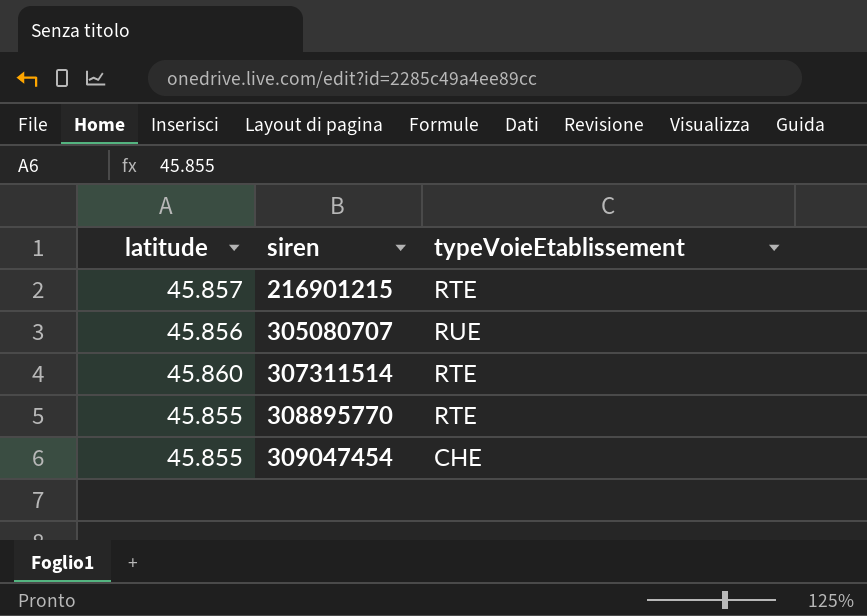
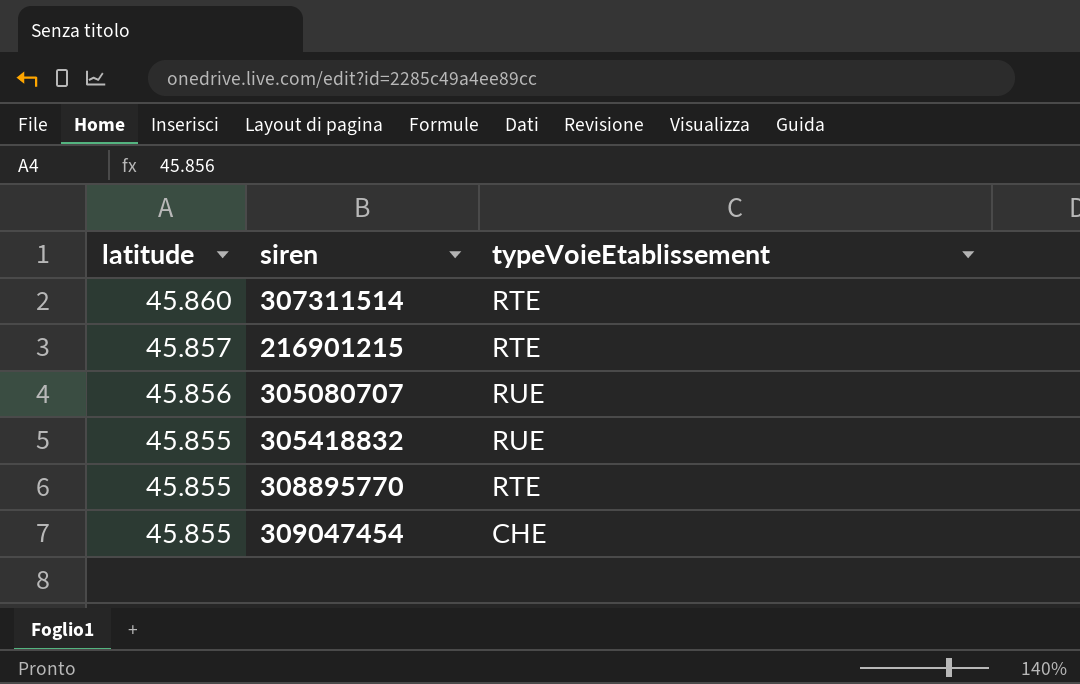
row order: siren ascending -> latitude descending
row 305418832: none -> 45.855 | RUE

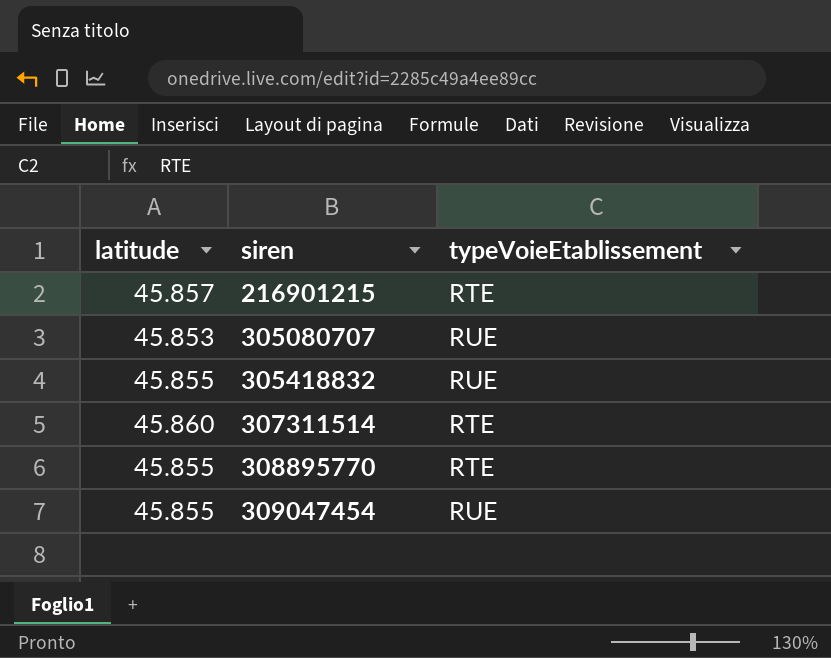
row order: latitude descending -> siren ascending
305080707 | latitude: 45.856 -> 45.853
309047454 | typeVoieEtablissement: CHE -> RUE

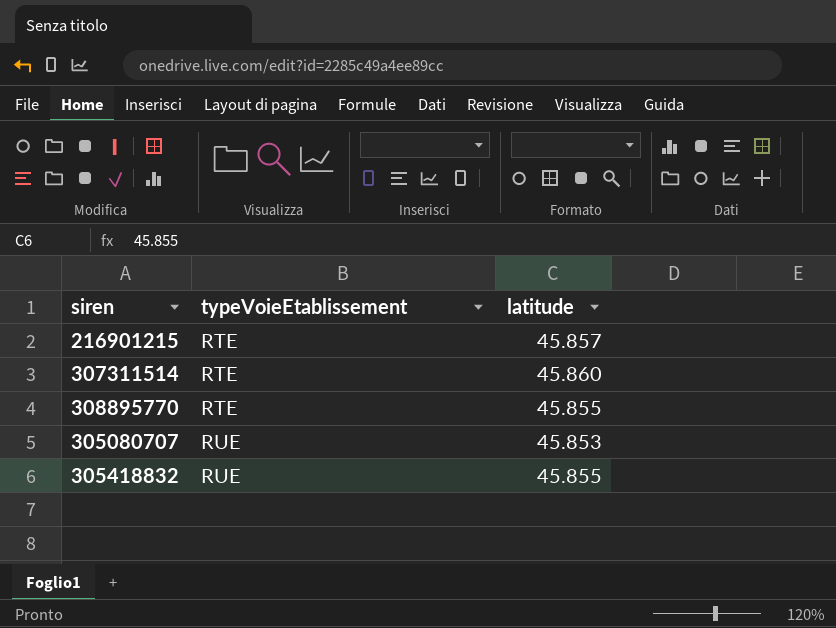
row order: siren ascending -> typeVoieEtablissement ascending
column latitude | position: 1 -> 3
row 309047454: 45.855 | RUE -> none

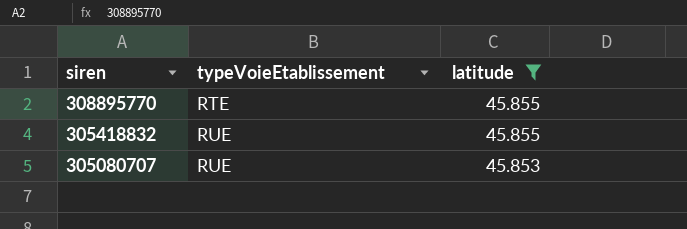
filter: none -> latitude <= 45.855
row order: typeVoieEtablissement ascending -> siren descending

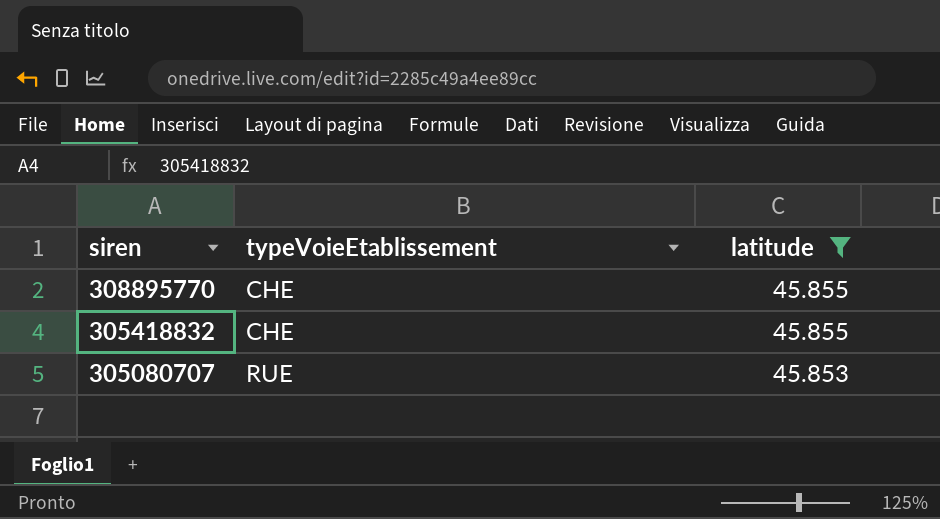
308895770 | typeVoieEtablissement: RTE -> CHE
305418832 | typeVoieEtablissement: RUE -> CHE

